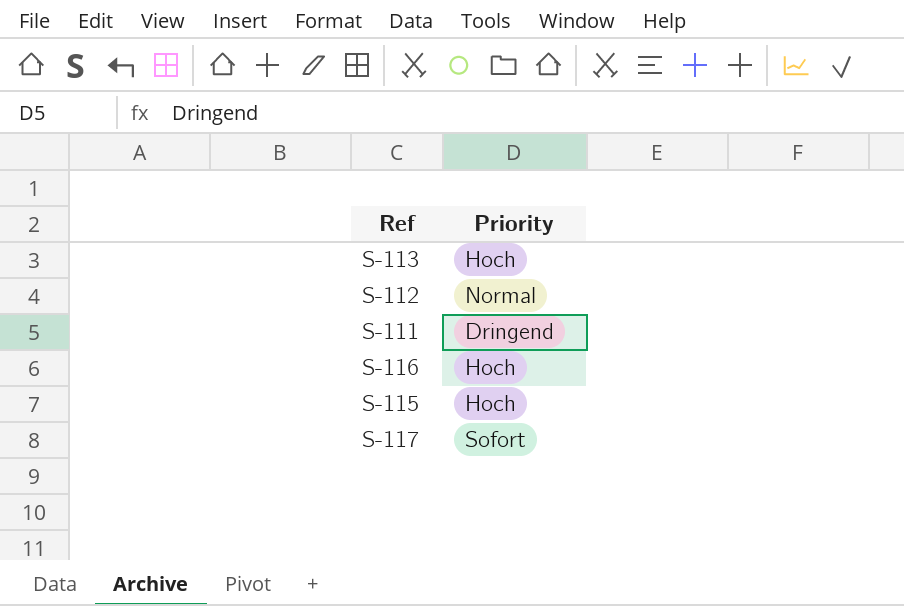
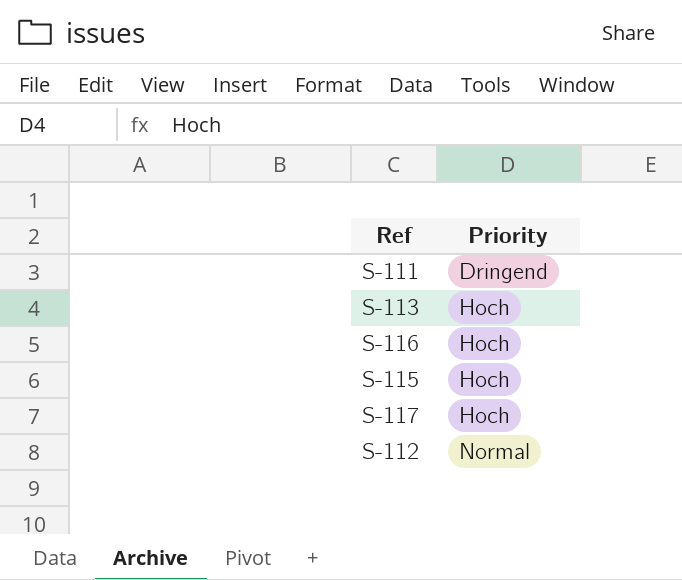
row order: none -> Priority ascending
S-117 | Priority: Sofort -> Hoch

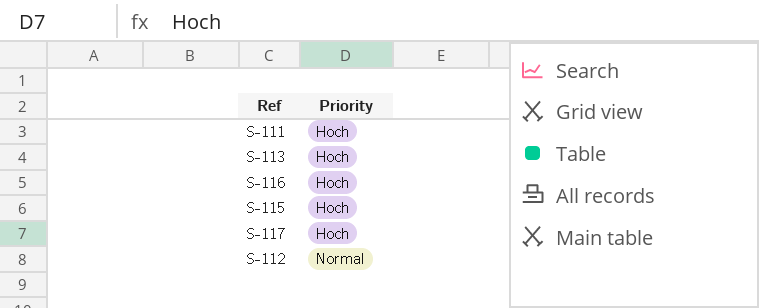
S-111 | Priority: Dringend -> Hoch

